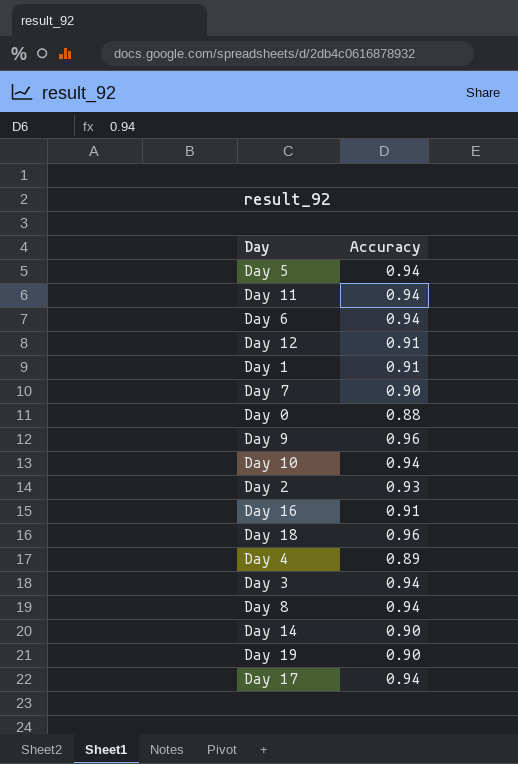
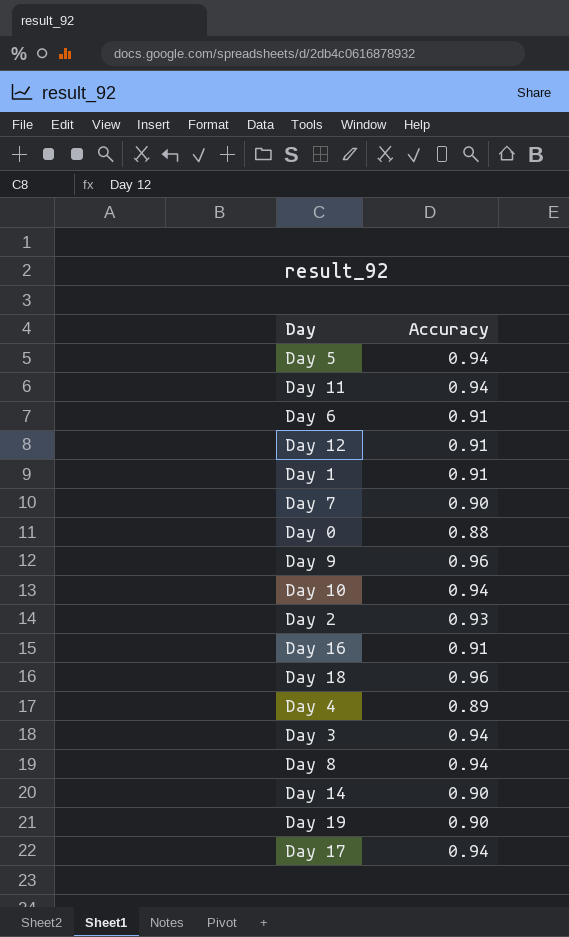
Day 6 | Accuracy: 0.94 -> 0.91

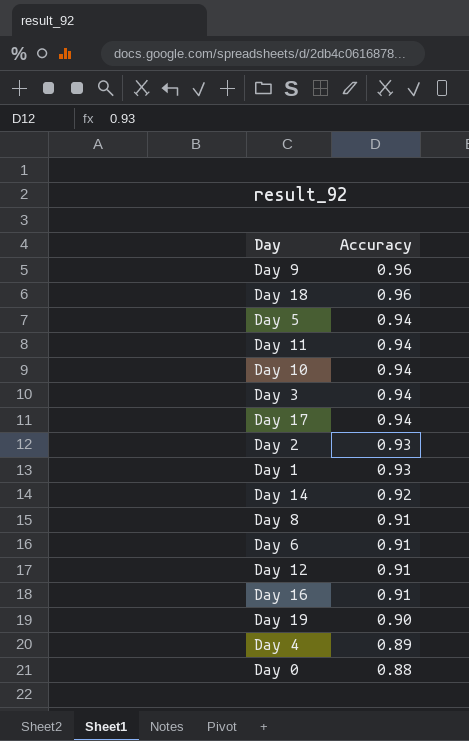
row order: none -> Accuracy descending
row Day 7: 0.90 -> none
Day 1 | Accuracy: 0.91 -> 0.93
Day 14 | Accuracy: 0.90 -> 0.92
Day 8 | Accuracy: 0.94 -> 0.91

